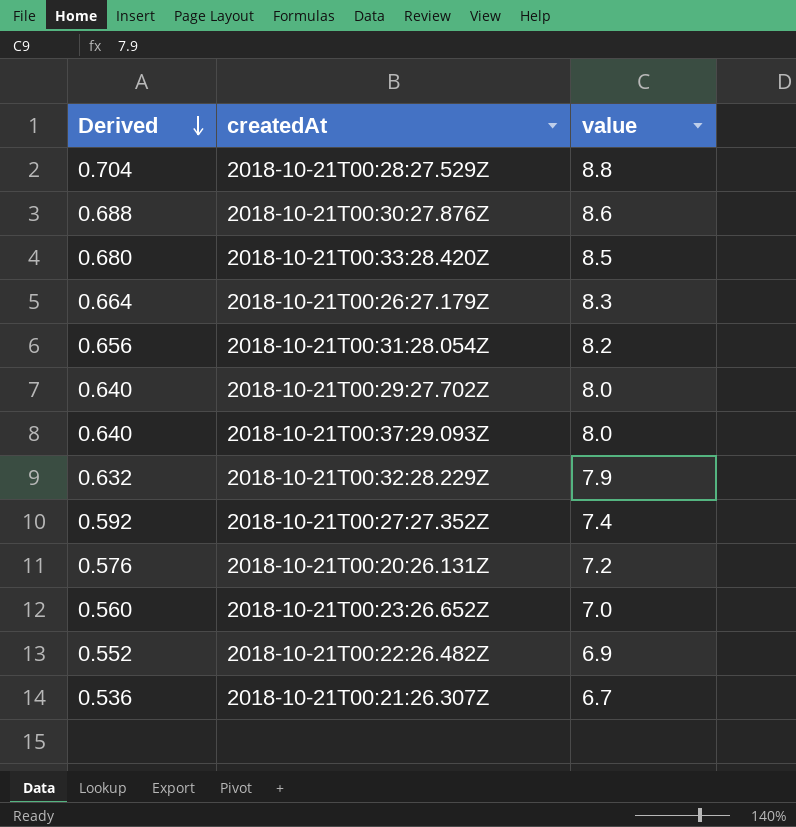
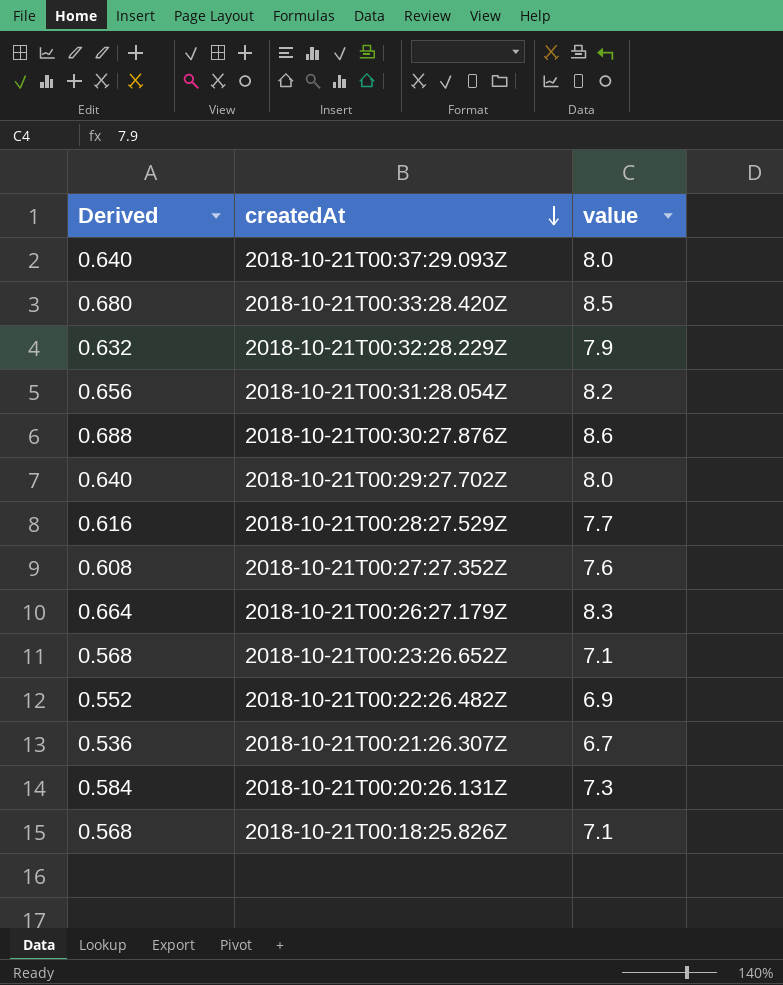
row order: Derived descending -> createdAt descending
2018-10-21T00:28:27.529Z | Derived: 0.704 -> 0.616
2018-10-21T00:28:27.529Z | value: 8.8 -> 7.7
2018-10-21T00:27:27.352Z | Derived: 0.592 -> 0.608
2018-10-21T00:27:27.352Z | value: 7.4 -> 7.6
2018-10-21T00:23:26.652Z | Derived: 0.560 -> 0.568
2018-10-21T00:23:26.652Z | value: 7.0 -> 7.1
2018-10-21T00:20:26.131Z | Derived: 0.576 -> 0.584
2018-10-21T00:20:26.131Z | value: 7.2 -> 7.3
row 2018-10-21T00:18:25.826Z: none -> 0.568 | 7.1

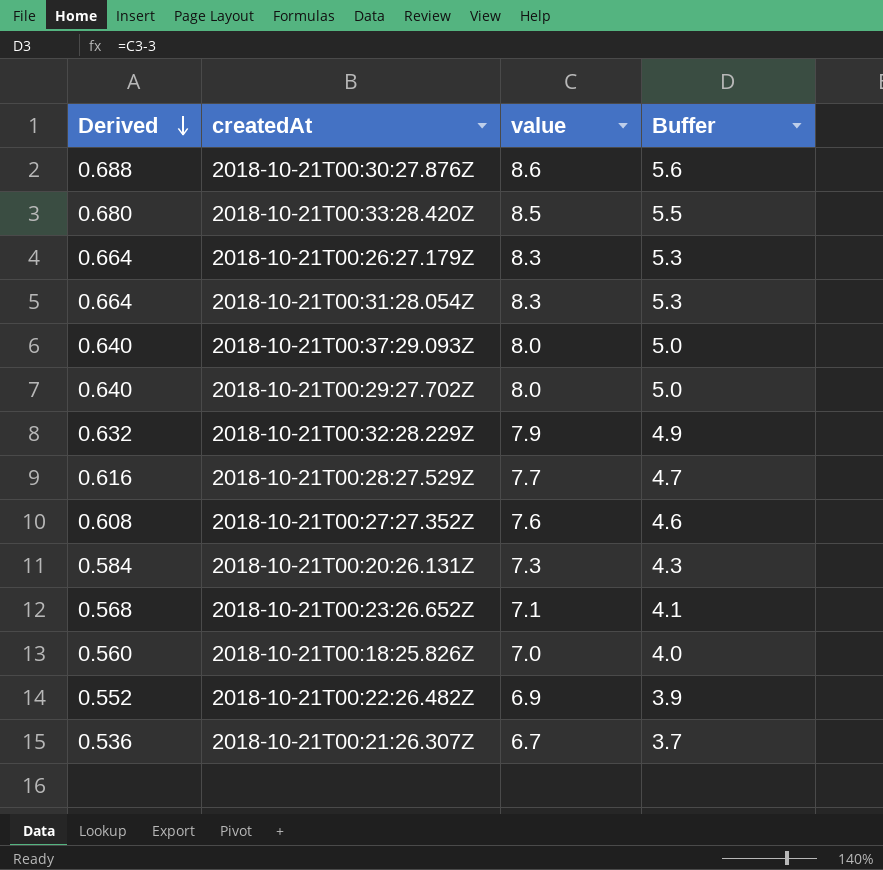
row order: createdAt descending -> Derived descending
column Buffer | formula: none -> [value] - 3
2018-10-21T00:31:28.054Z | Derived: 0.656 -> 0.664
2018-10-21T00:31:28.054Z | value: 8.2 -> 8.3
2018-10-21T00:18:25.826Z | Derived: 0.568 -> 0.560
2018-10-21T00:18:25.826Z | value: 7.1 -> 7.0

